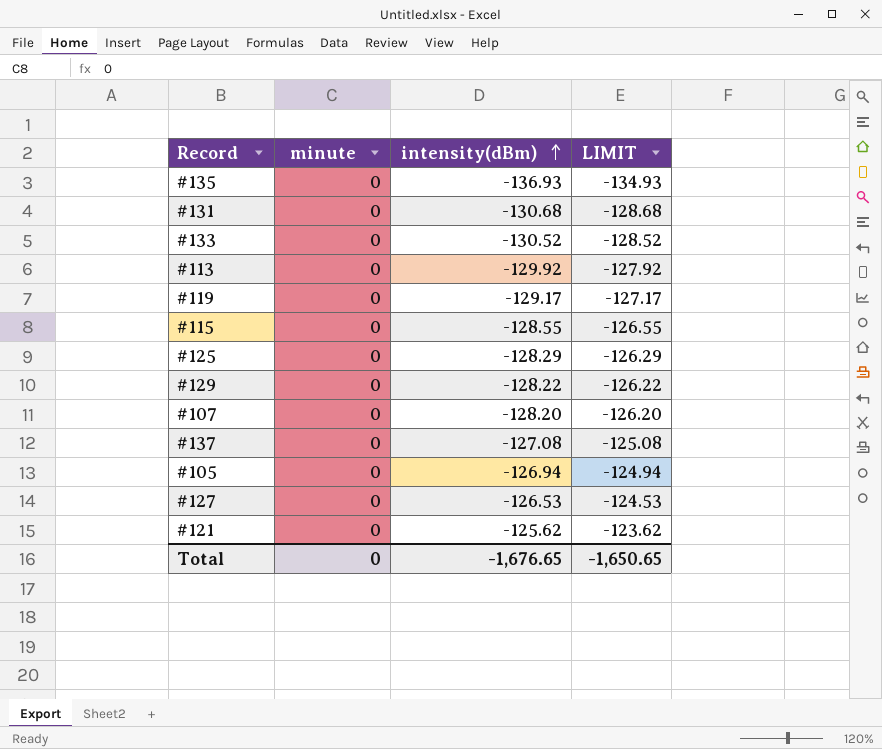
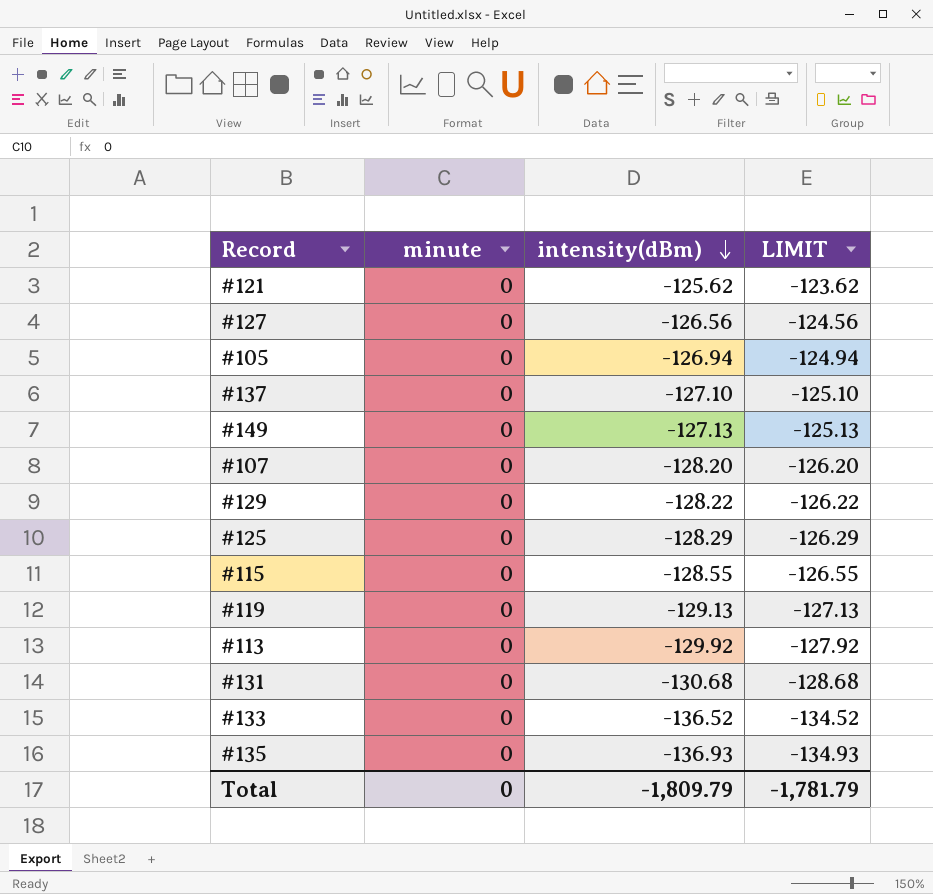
row order: intensity(dBm) ascending -> intensity(dBm) descending
#127 | intensity(dBm): -126.53 -> -126.56
#127 | LIMIT: -124.53 -> -124.56
#137 | intensity(dBm): -127.08 -> -127.10
#137 | LIMIT: -125.08 -> -125.10
row #149: none -> 0 | -127.13 | -125.13
#119 | intensity(dBm): -129.17 -> -129.13
#119 | LIMIT: -127.17 -> -127.13
#133 | intensity(dBm): -130.52 -> -136.52
#133 | LIMIT: -128.52 -> -134.52
Total | intensity(dBm): -1,676.65 -> -1,809.79
Total | LIMIT: -1,650.65 -> -1,781.79

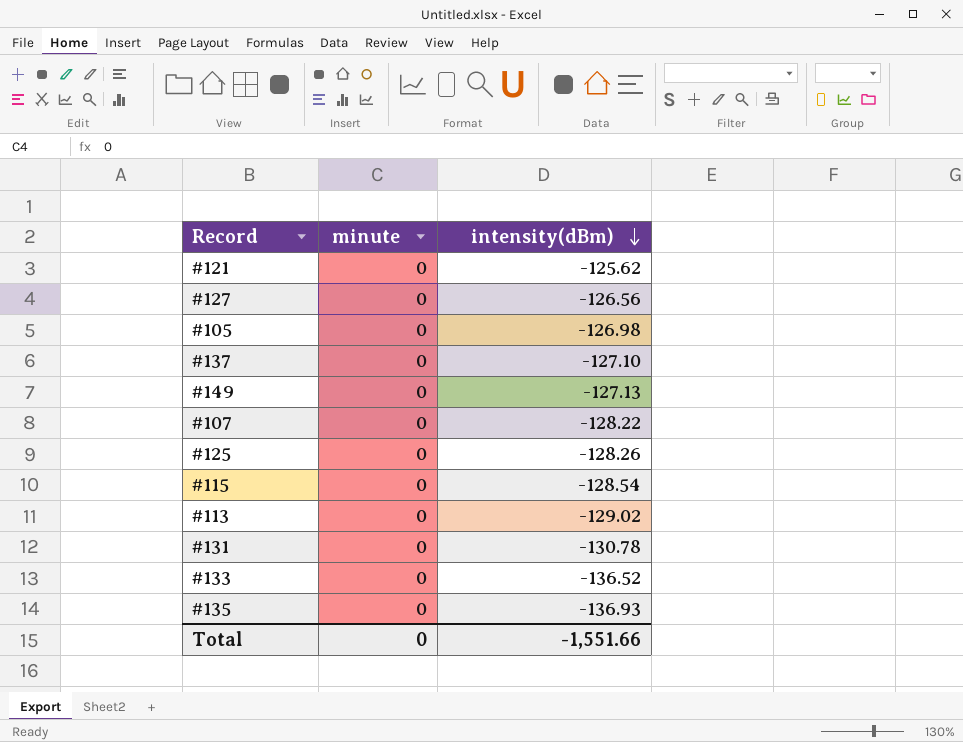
column LIMIT | formula: [intensity(dBm)] + 2 -> none
row #129: 0 | -128.22 | -126.22 -> none
row #119: 0 | -129.13 | -127.13 -> none
#105 | intensity(dBm): -126.94 -> -126.98
#107 | intensity(dBm): -128.20 -> -128.22
#125 | intensity(dBm): -128.29 -> -128.26
#115 | intensity(dBm): -128.55 -> -128.54
#113 | intensity(dBm): -129.92 -> -129.02
#131 | intensity(dBm): -130.68 -> -130.78
Total | intensity(dBm): -1,809.79 -> -1,551.66

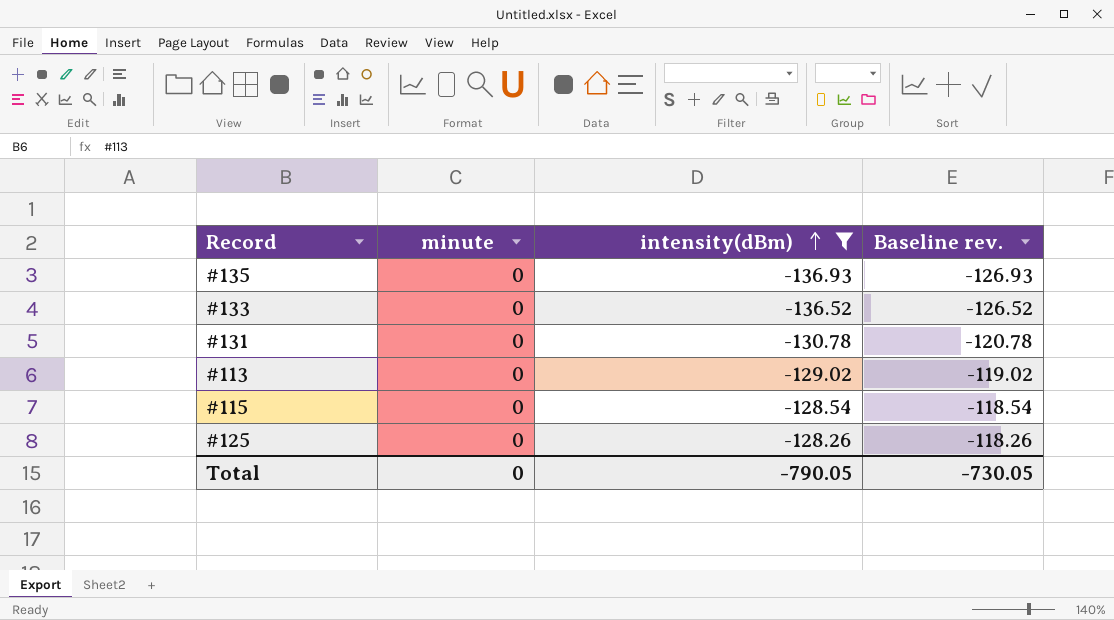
filter: none -> intensity(dBm) <= -128.26
row order: intensity(dBm) descending -> intensity(dBm) ascending
column Baseline rev. | formula: none -> [intensity(dBm)] + 10
Total | intensity(dBm): -1,551.66 -> -790.05

